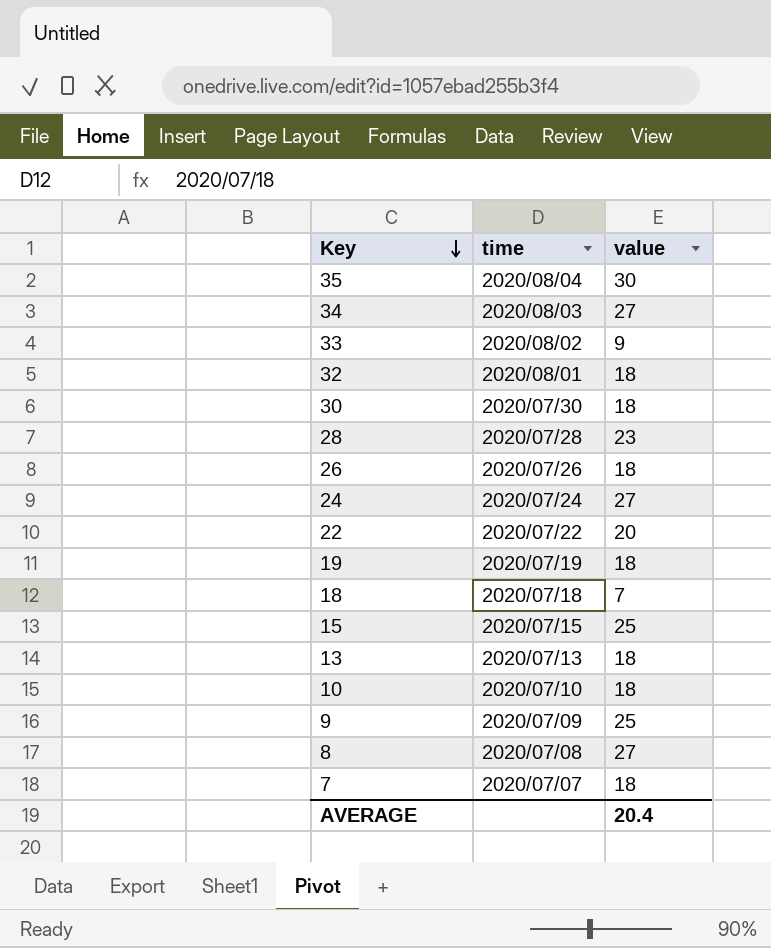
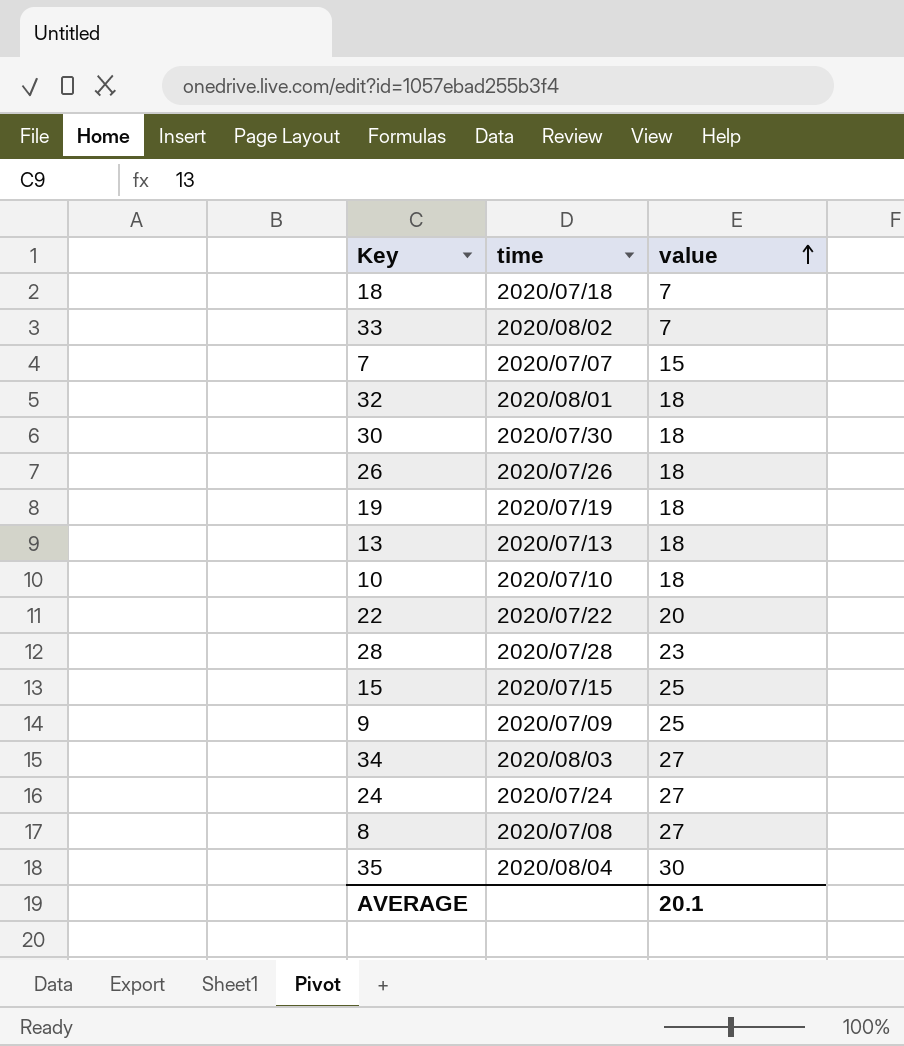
row order: Key descending -> value ascending
33 | value: 9 -> 7
7 | value: 18 -> 15
AVERAGE | value: 20.4 -> 20.1

